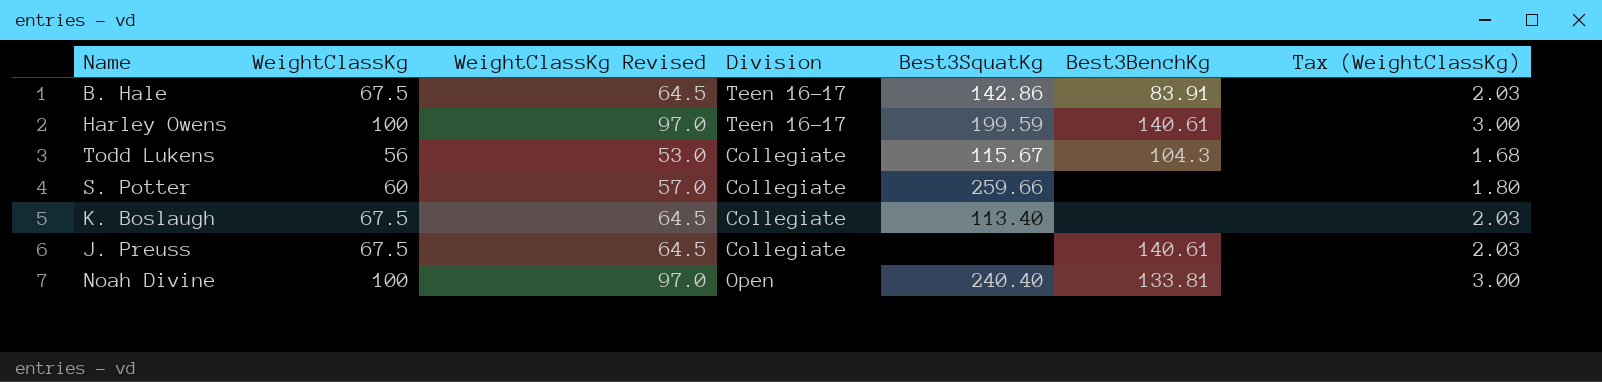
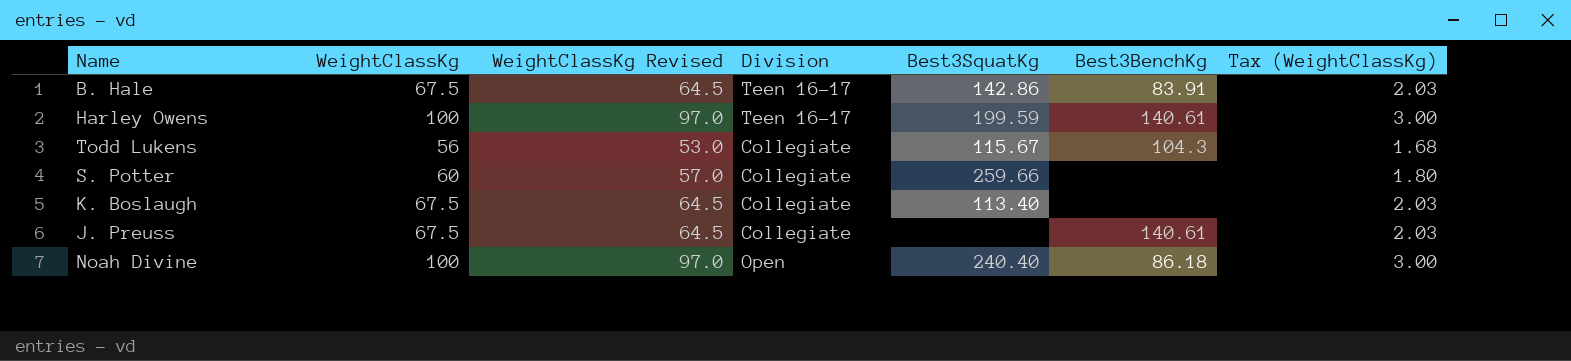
Noah Divine | Best3BenchKg: 133.81 -> 86.18

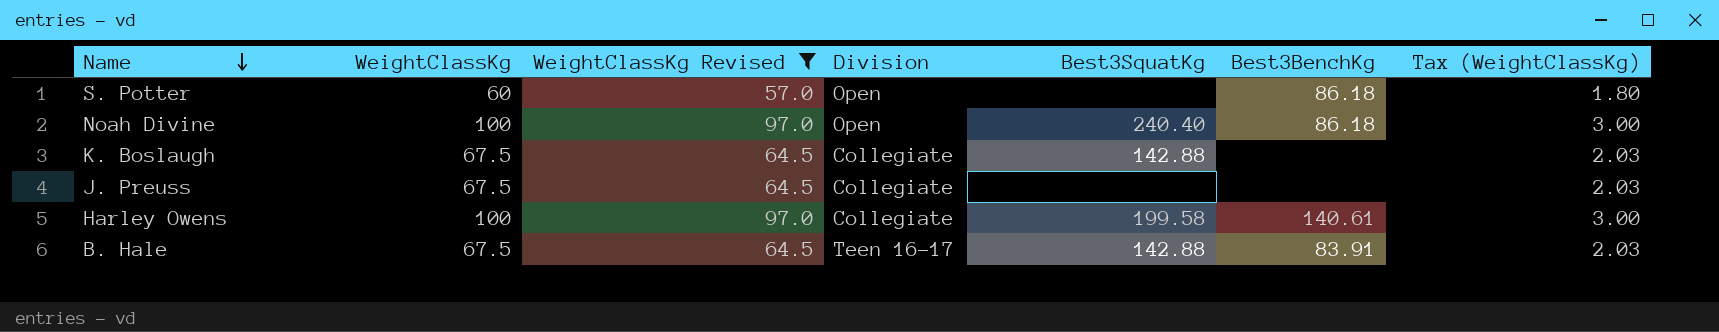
filter: none -> WeightClassKg Revised != 53.0
row order: none -> Name descending
S. Potter | Division: Collegiate -> Open
S. Potter | Best3SquatKg: 259.66 -> none
S. Potter | Best3BenchKg: none -> 86.18
K. Boslaugh | Best3SquatKg: 113.40 -> 142.88
J. Preuss | Best3BenchKg: 140.61 -> none
Harley Owens | Division: Teen 16-17 -> Collegiate
Harley Owens | Best3SquatKg: 199.59 -> 199.58
B. Hale | Best3SquatKg: 142.86 -> 142.88

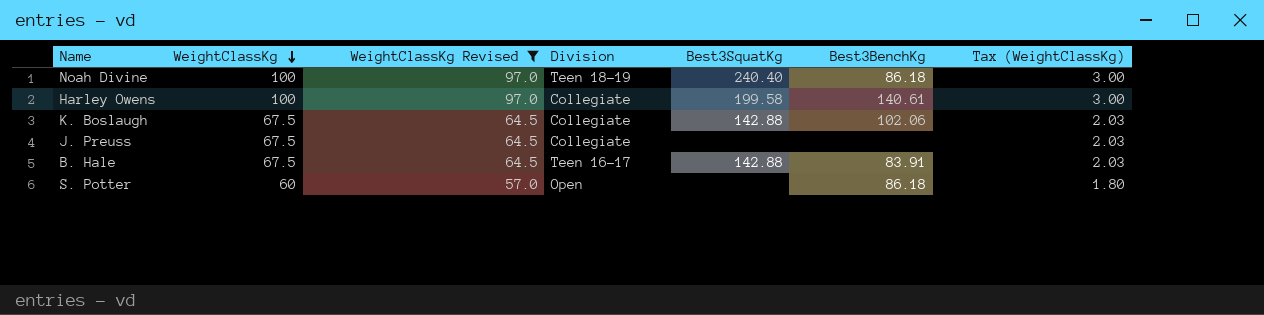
row order: Name descending -> WeightClassKg descending
Noah Divine | Division: Open -> Teen 18-19
K. Boslaugh | Best3BenchKg: none -> 102.06

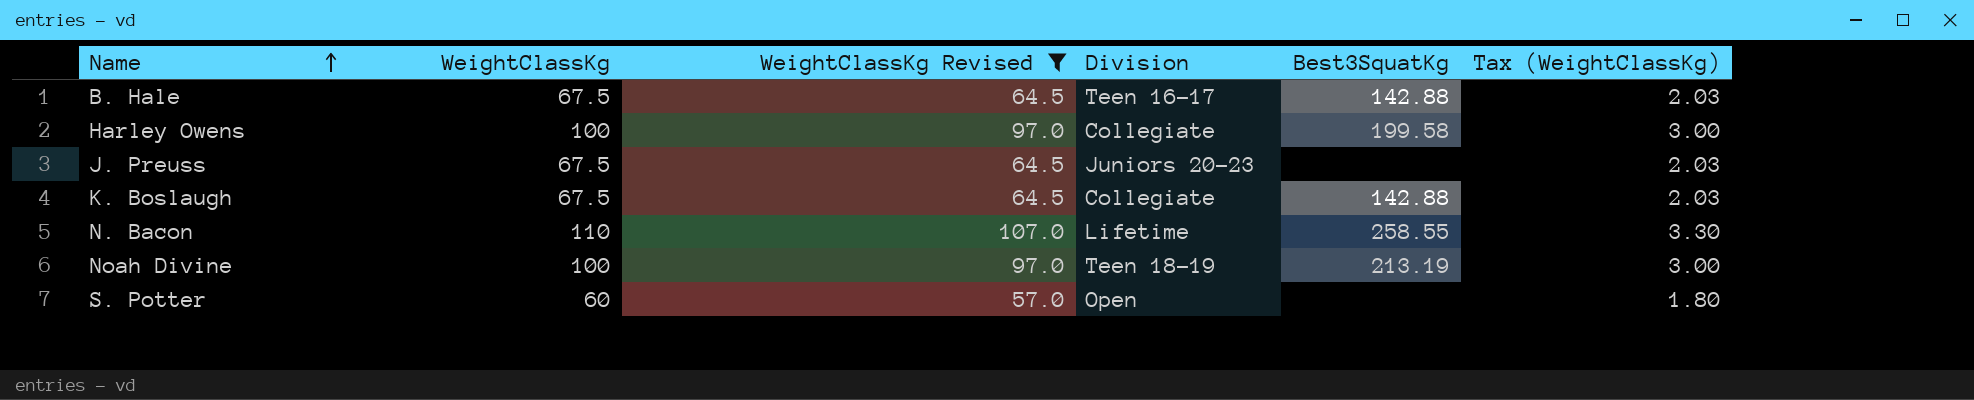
row order: WeightClassKg descending -> Name ascending
column Best3BenchKg | position: 6 -> none
J. Preuss | Division: Collegiate -> Juniors 20-23
row N. Bacon: none -> 110 | 107.0 | Lifetime | 258.55 | 3.30
Noah Divine | Best3SquatKg: 240.40 -> 213.19

